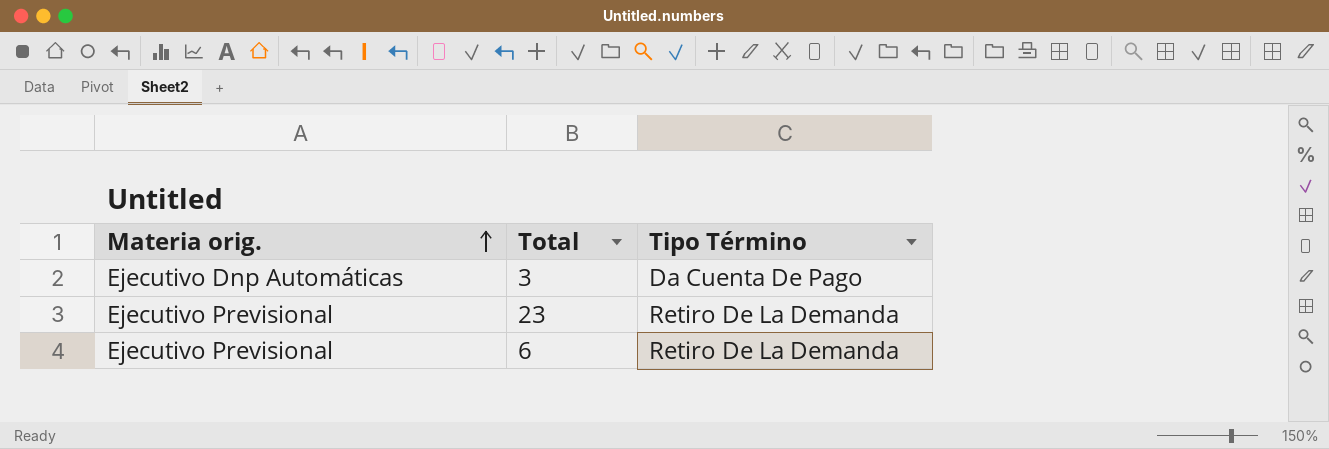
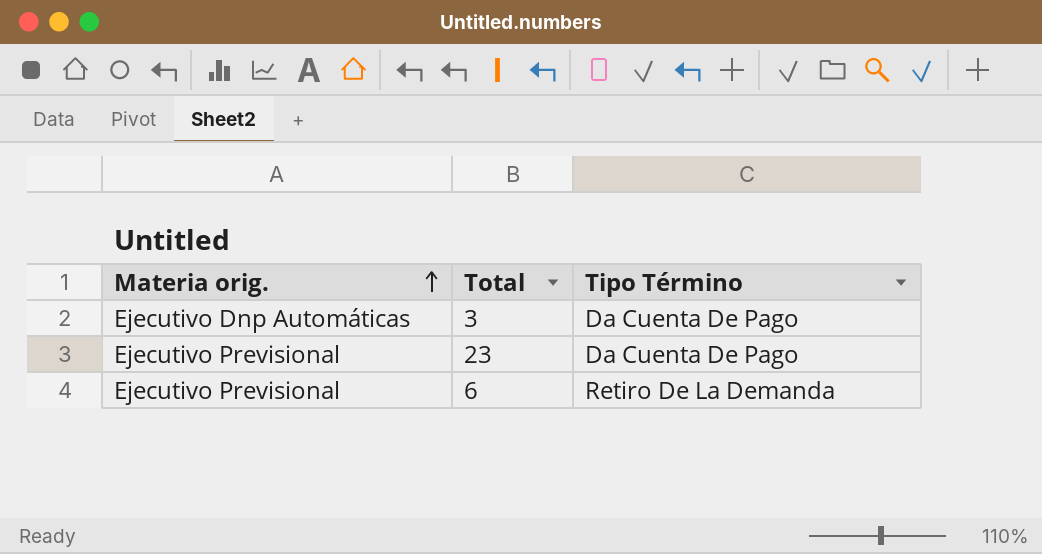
23 | Tipo Término: Retiro De La Demanda -> Da Cuenta De Pago

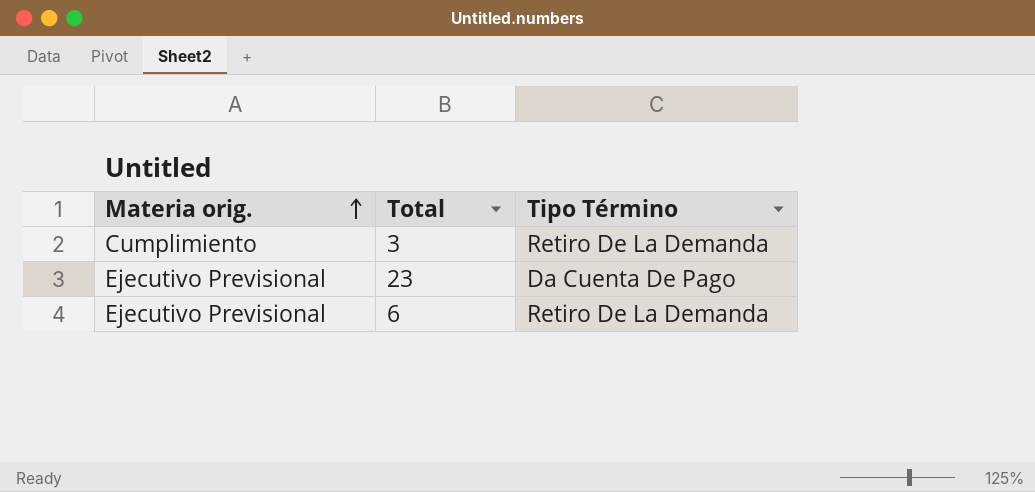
3 | Materia orig.: Ejecutivo Dnp Automáticas -> Cumplimiento
3 | Tipo Término: Da Cuenta De Pago -> Retiro De La Demanda

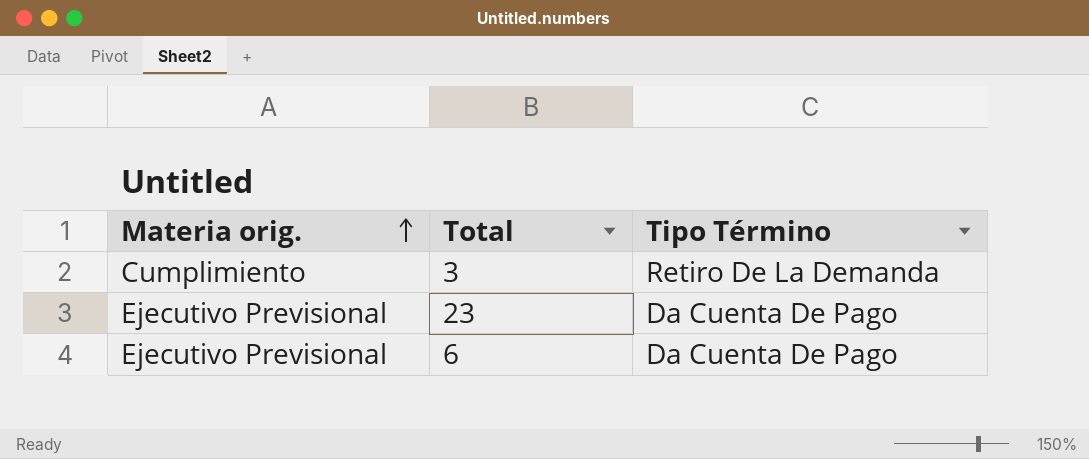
6 | Tipo Término: Retiro De La Demanda -> Da Cuenta De Pago

